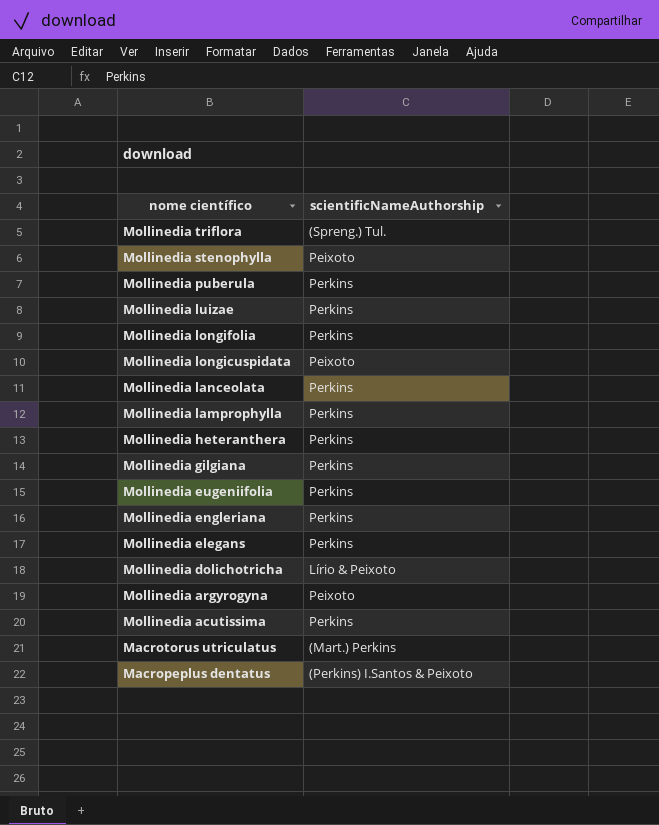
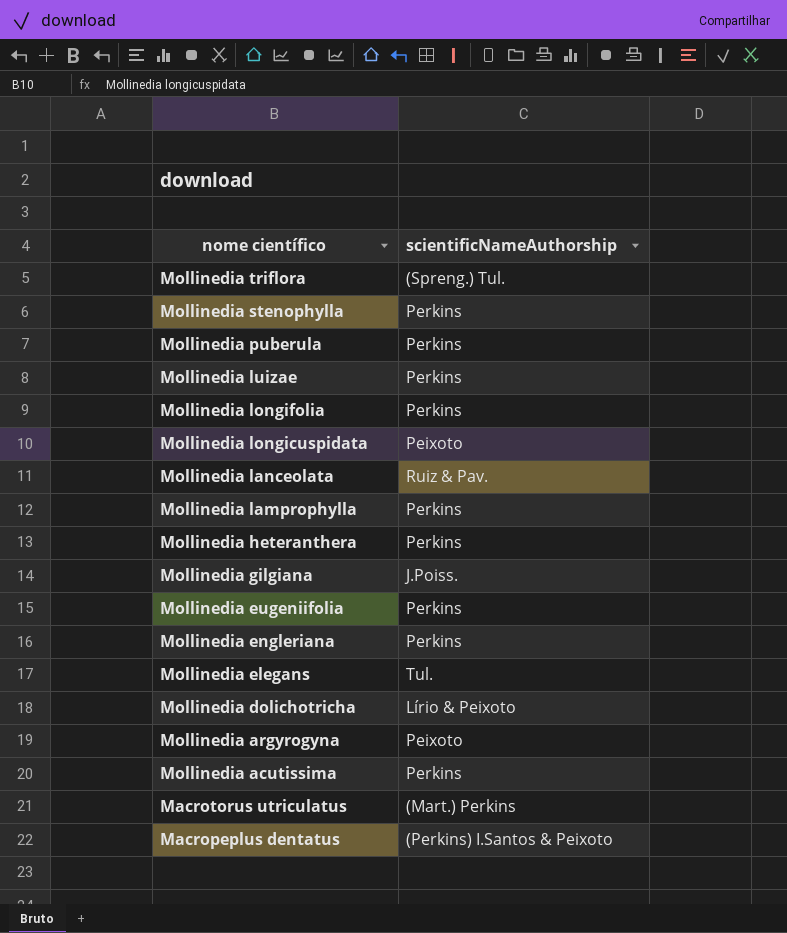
Mollinedia stenophylla | scientificNameAuthorship: Peixoto -> Perkins
Mollinedia lanceolata | scientificNameAuthorship: Perkins -> Ruiz & Pav.
Mollinedia gilgiana | scientificNameAuthorship: Perkins -> J.Poiss.
Mollinedia elegans | scientificNameAuthorship: Perkins -> Tul.

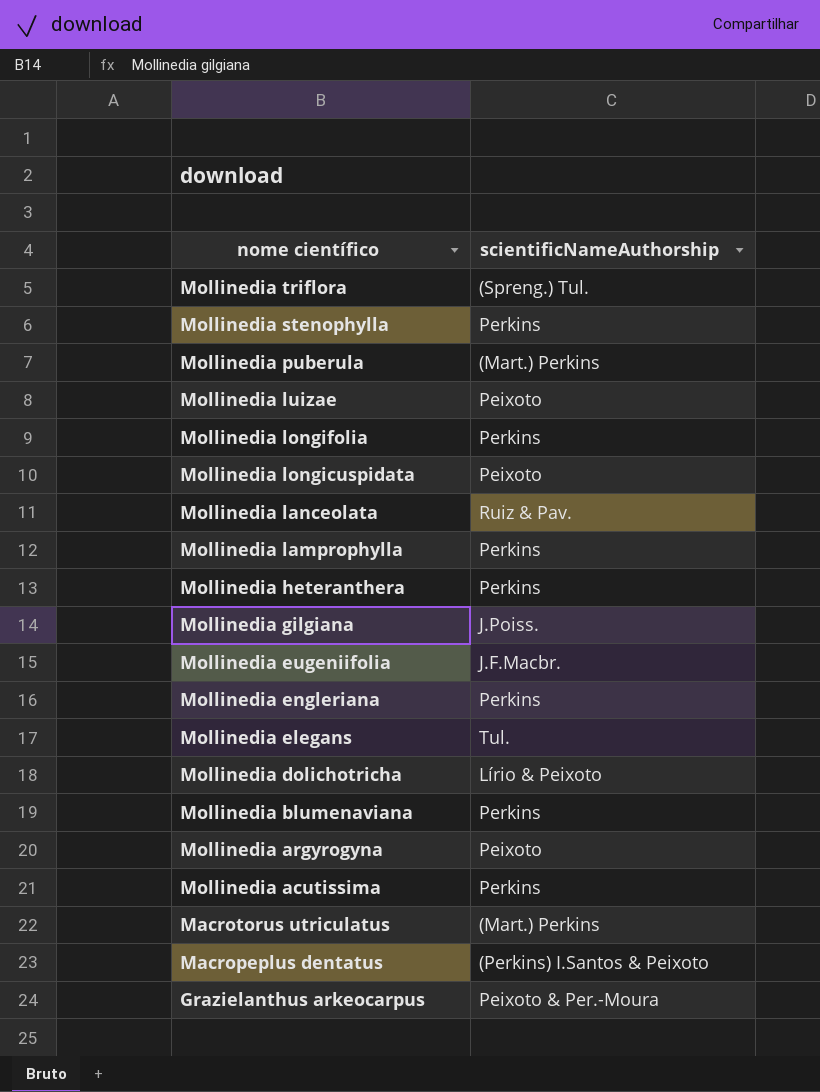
Mollinedia puberula | scientificNameAuthorship: Perkins -> (Mart.) Perkins
Mollinedia luizae | scientificNameAuthorship: Perkins -> Peixoto
Mollinedia eugeniifolia | scientificNameAuthorship: Perkins -> J.F.Macbr.
row Mollinedia blumenaviana: none -> Perkins
row Grazielanthus arkeocarpus: none -> Peixoto & Per.-Moura

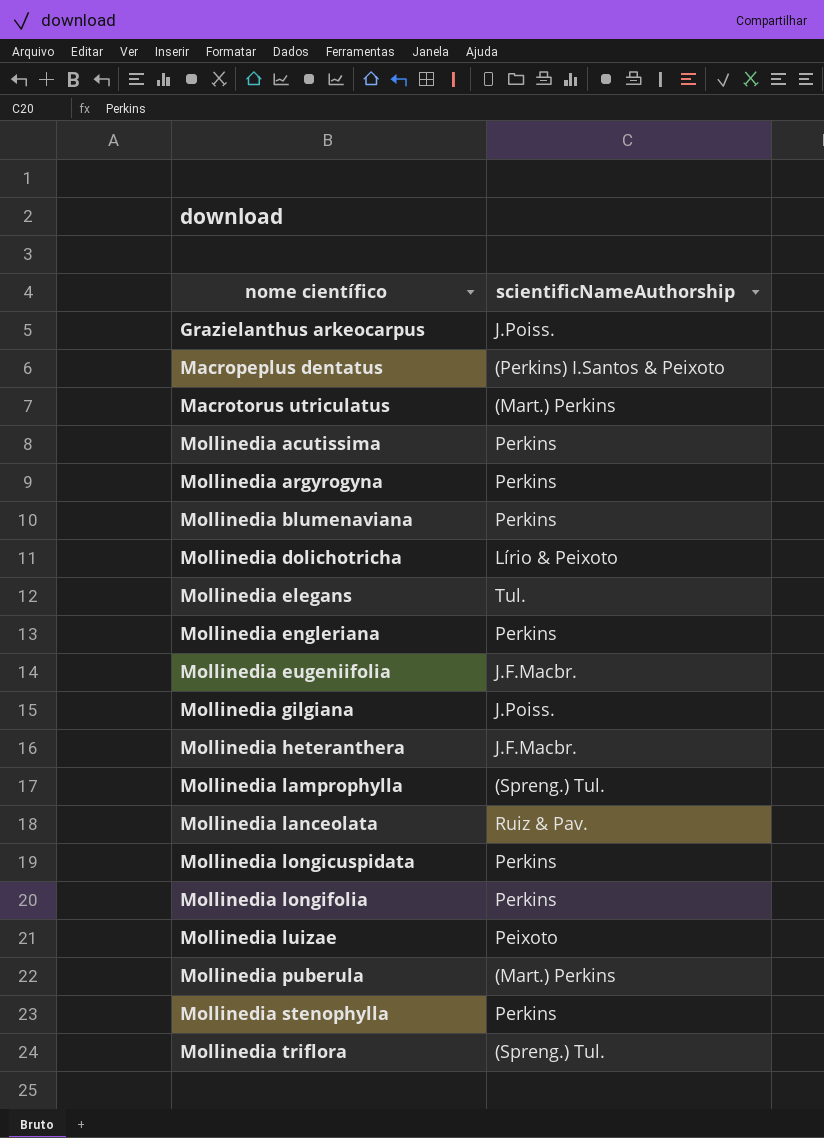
row order: nome científico descending -> nome científico ascending
Grazielanthus arkeocarpus | scientificNameAuthorship: Peixoto & Per.-Moura -> J.Poiss.
Mollinedia argyrogyna | scientificNameAuthorship: Peixoto -> Perkins
Mollinedia heteranthera | scientificNameAuthorship: Perkins -> J.F.Macbr.
Mollinedia lamprophylla | scientificNameAuthorship: Perkins -> (Spreng.) Tul.
Mollinedia longicuspidata | scientificNameAuthorship: Peixoto -> Perkins

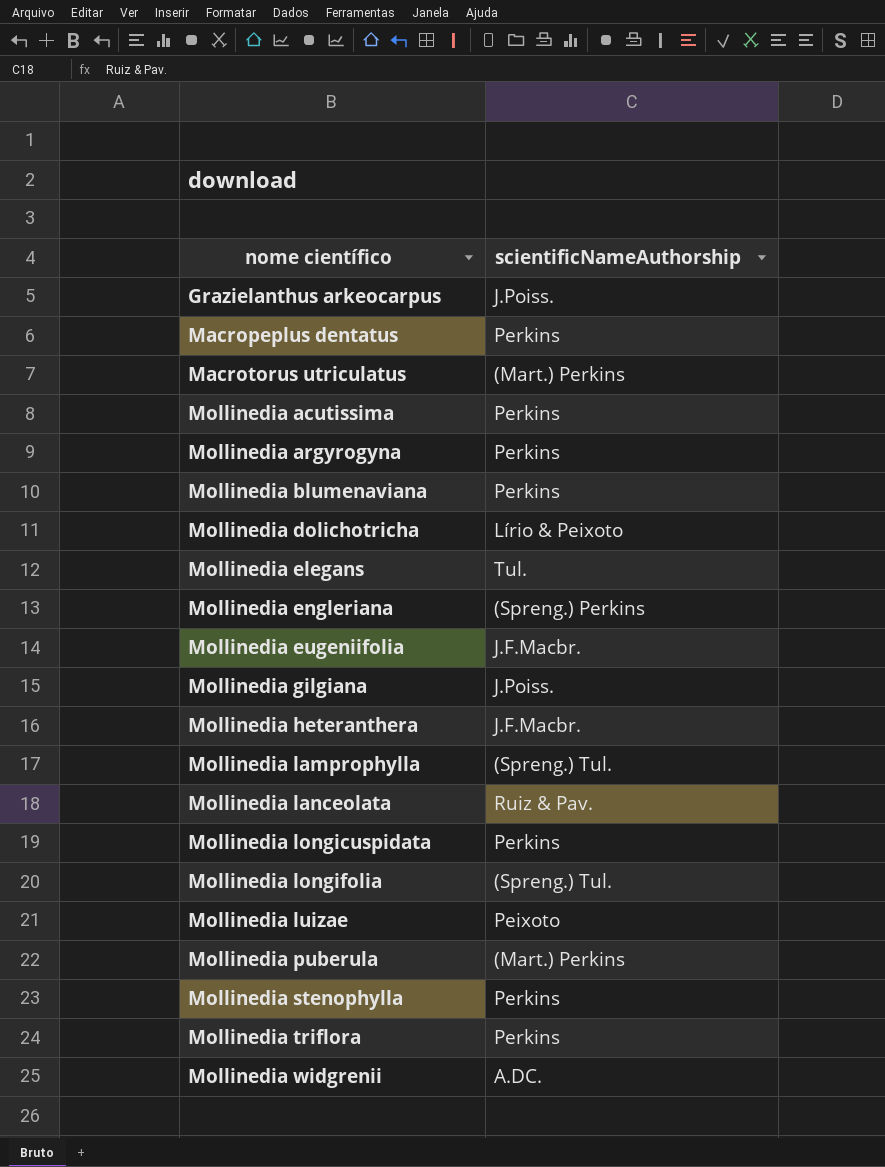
Macropeplus dentatus | scientificNameAuthorship: (Perkins) I.Santos & Peixoto -> Perkins
Mollinedia engleriana | scientificNameAuthorship: Perkins -> (Spreng.) Perkins
Mollinedia longifolia | scientificNameAuthorship: Perkins -> (Spreng.) Tul.
Mollinedia triflora | scientificNameAuthorship: (Spreng.) Tul. -> Perkins
row Mollinedia widgrenii: none -> A.DC.

